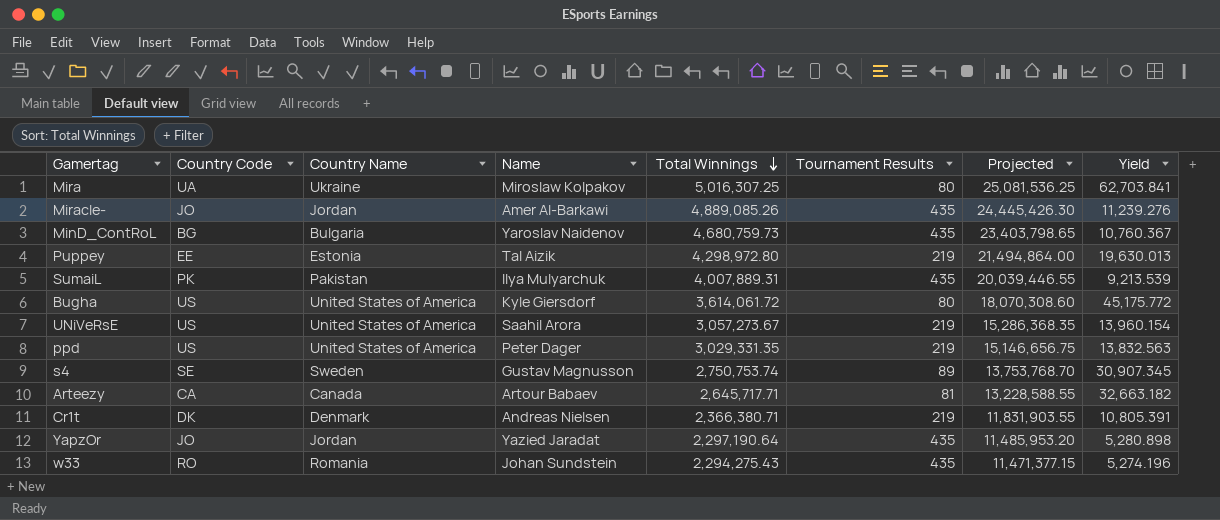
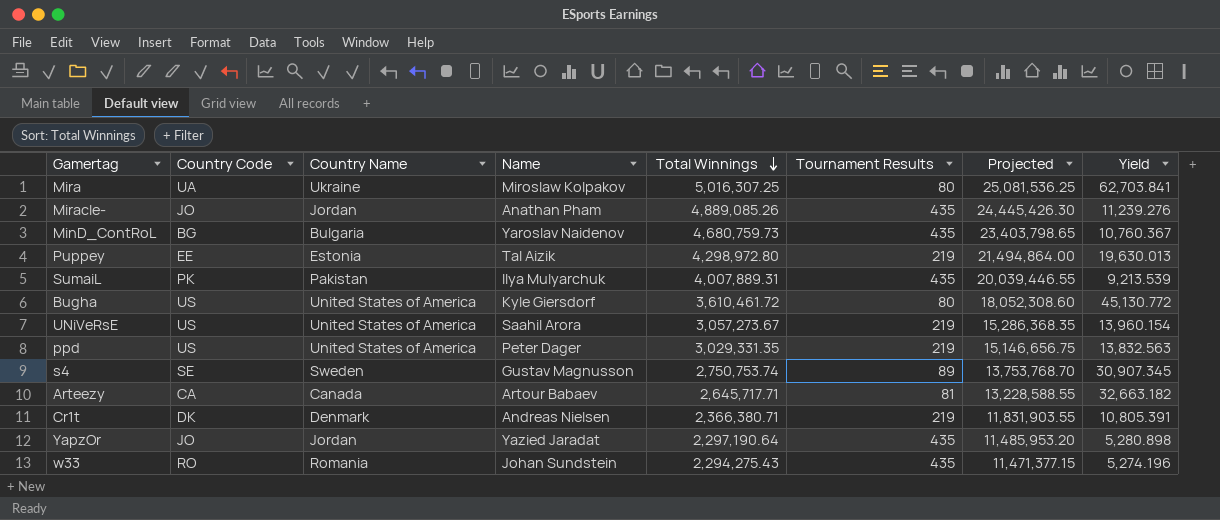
Miracle- | Name: Amer Al-Barkawi -> Anathan Pham
Bugha | Total Winnings: 3,614,061.72 -> 3,610,461.72
Bugha | Projected: 18,070,308.60 -> 18,052,308.60
Bugha | Yield: 45,175.772 -> 45,130.772

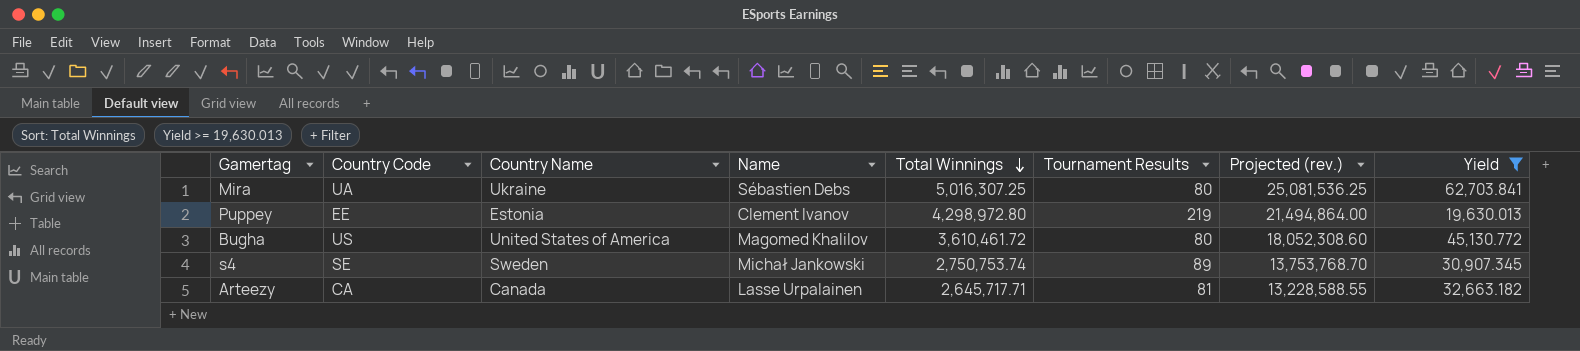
filter: none -> Yield >= 19,630.013
column name: Projected -> Projected (rev.)
Mira | Name: Miroslaw Kolpakov -> Sébastien Debs
Puppey | Name: Tal Aizik -> Clement Ivanov
Bugha | Name: Kyle Giersdorf -> Magomed Khalilov
s4 | Name: Gustav Magnusson -> Michał Jankowski
Arteezy | Name: Artour Babaev -> Lasse Urpalainen

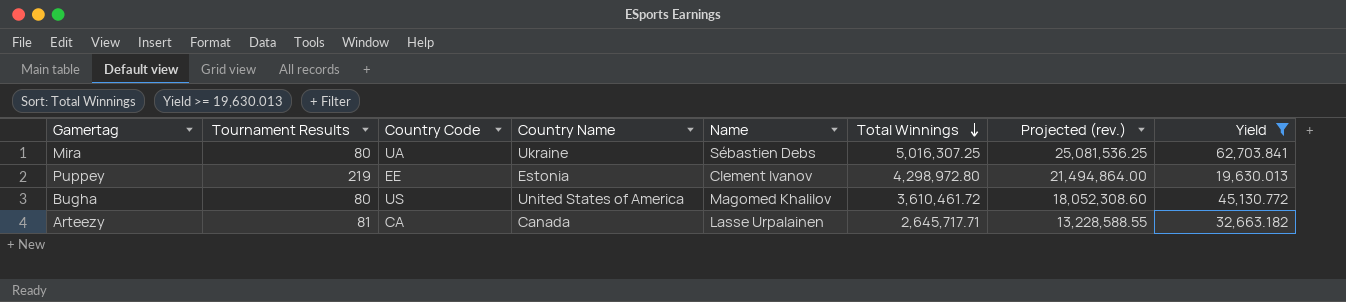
column Tournament Results | position: 6 -> 2
row s4: SE | Sweden | Michał Jankowski | 2,750,753.74 | 89 | 13,753,768.70 | 30,907.345 -> none

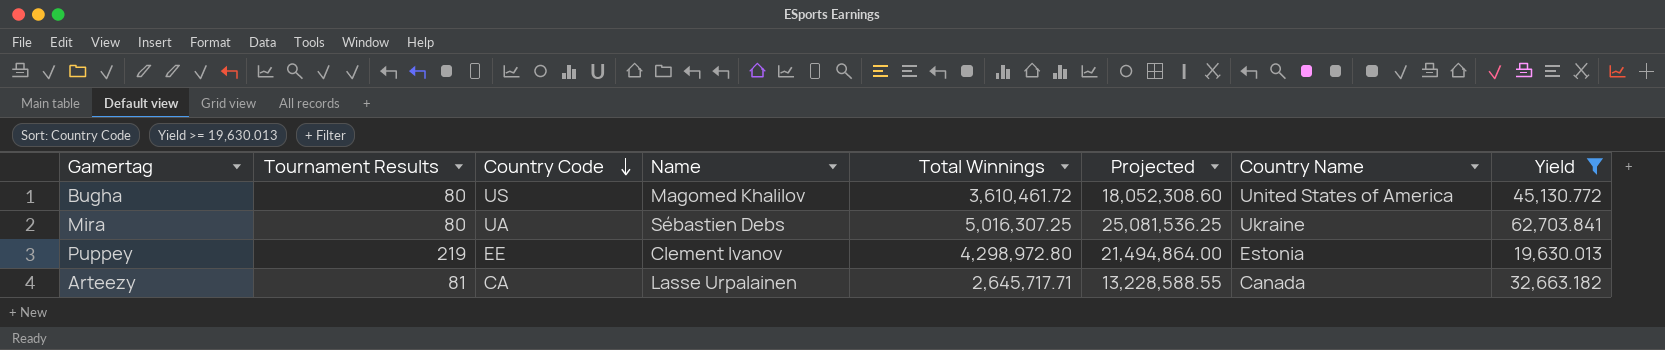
row order: Total Winnings descending -> Country Code descending
column name: Projected (rev.) -> Projected
column Country Name | position: 4 -> 7

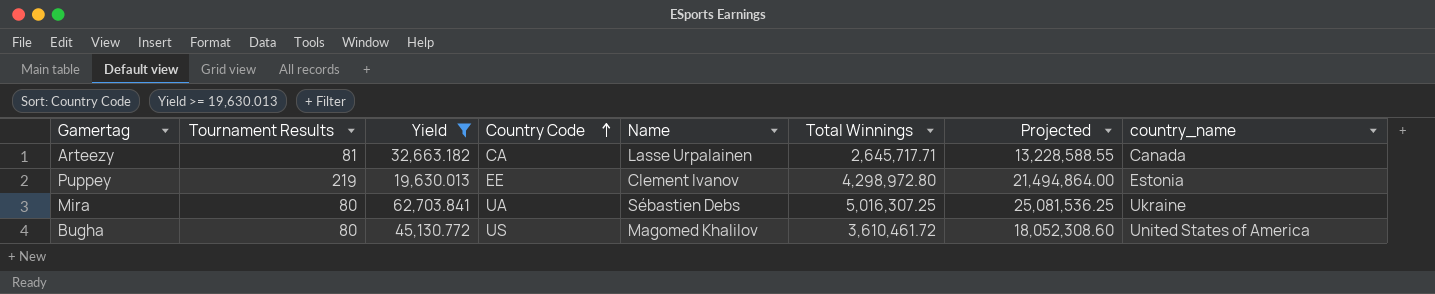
row order: Country Code descending -> Country Code ascending
column Yield | position: 8 -> 3
column name: Country Name -> country_name

